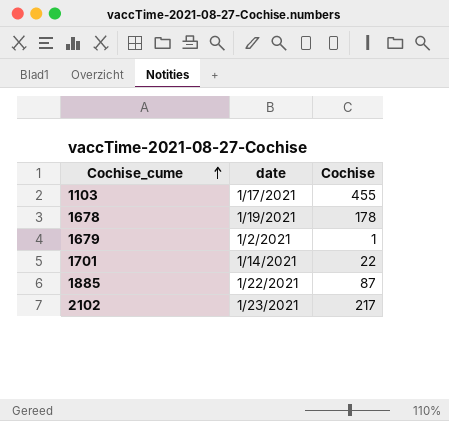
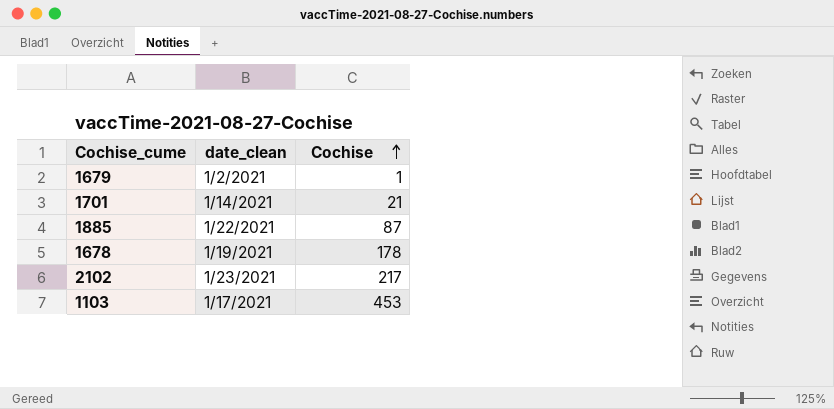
row order: Cochise_cume ascending -> Cochise ascending
column name: date -> date_clean
1701 | Cochise: 22 -> 21
1103 | Cochise: 455 -> 453

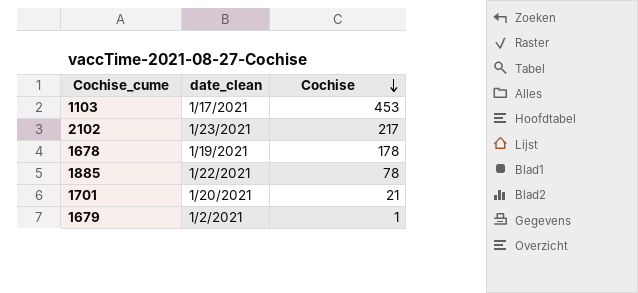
row order: Cochise ascending -> Cochise descending
1885 | Cochise: 87 -> 78
1701 | date_clean: 1/14/2021 -> 1/20/2021

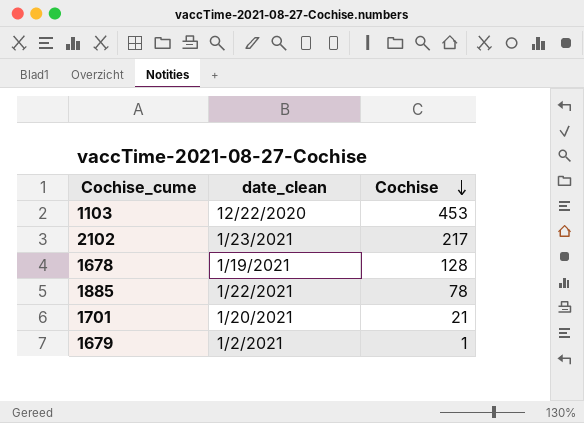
1103 | date_clean: 1/17/2021 -> 12/22/2020
1678 | Cochise: 178 -> 128

